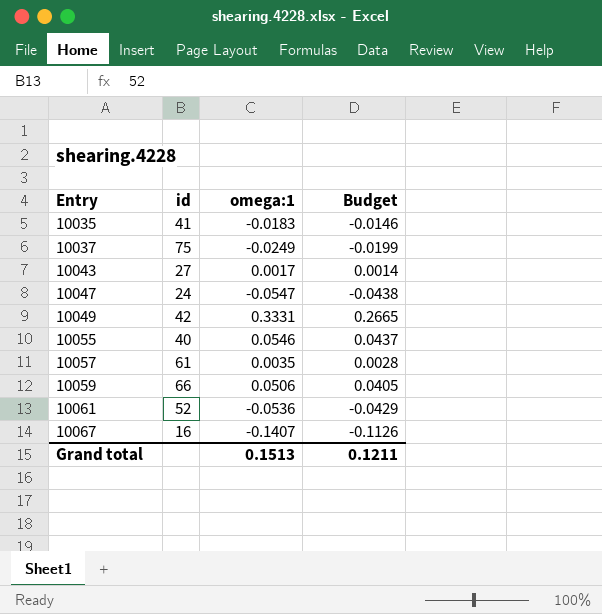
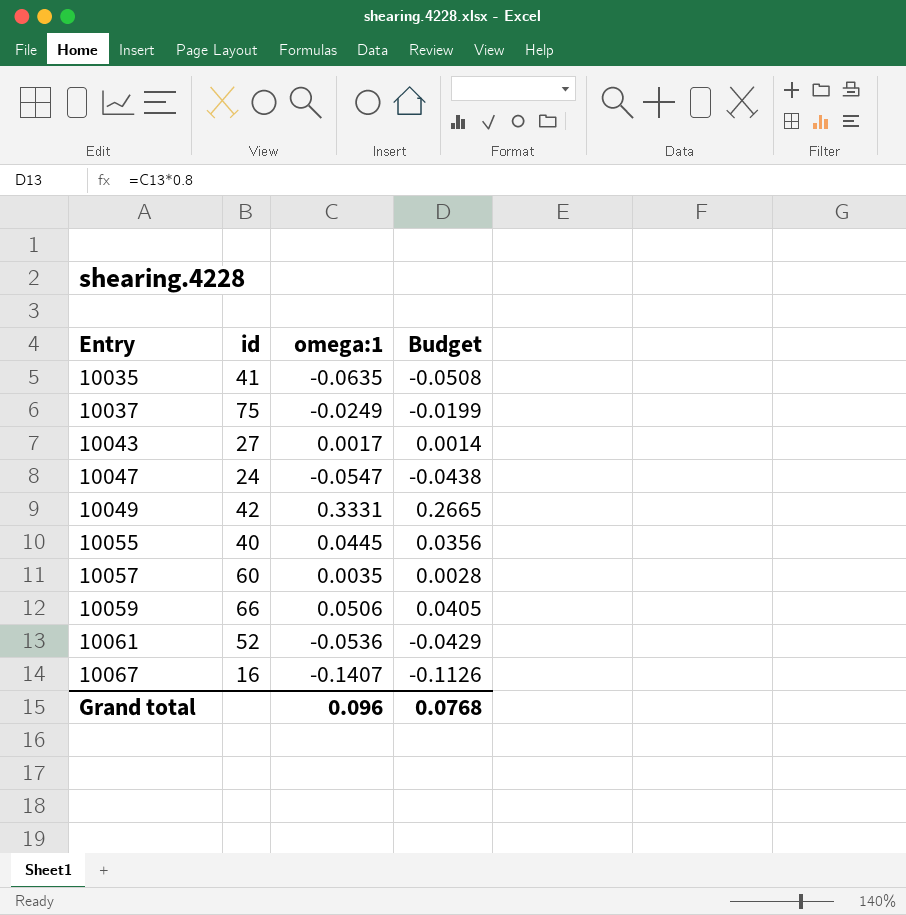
10035 | omega:1: -0.0183 -> -0.0635
10035 | Budget: -0.0146 -> -0.0508
10055 | omega:1: 0.0546 -> 0.0445
10055 | Budget: 0.0437 -> 0.0356
10057 | id: 61 -> 60
Grand total | omega:1: 0.1513 -> 0.096
Grand total | Budget: 0.1211 -> 0.0768

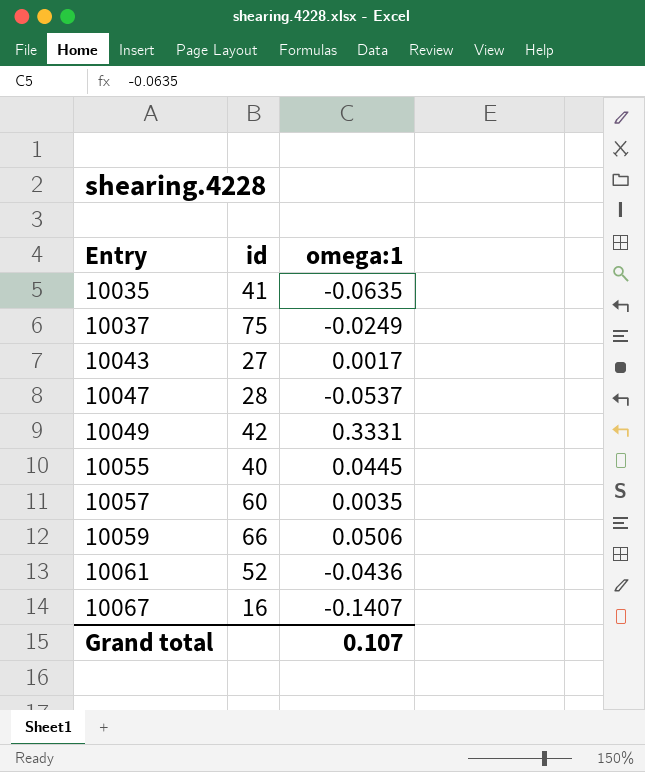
column Budget | formula: [omega:1] * 0.8 -> none
10047 | id: 24 -> 28
10047 | omega:1: -0.0547 -> -0.0537
10061 | omega:1: -0.0536 -> -0.0436
Grand total | omega:1: 0.096 -> 0.107

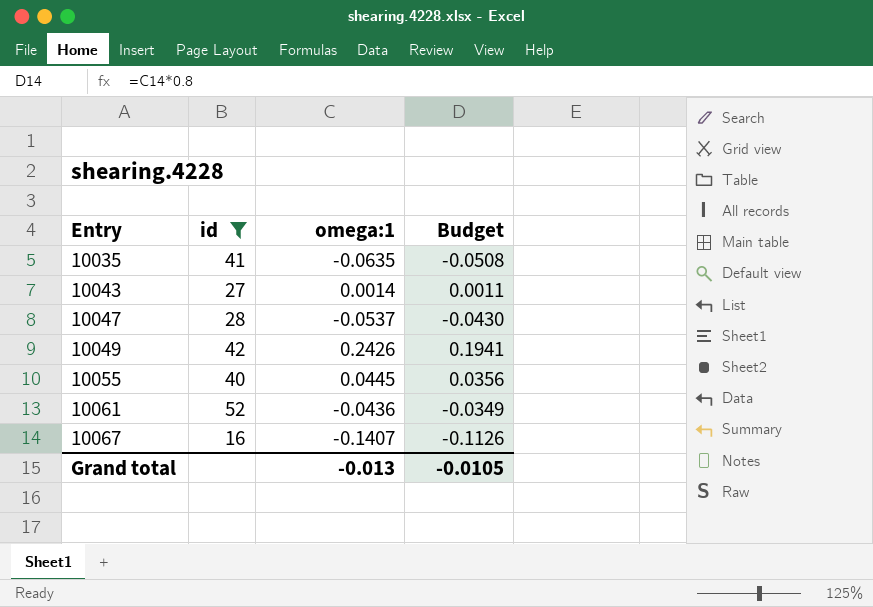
filter: none -> id <= 52
column Budget | formula: none -> [omega:1] * 0.8
10043 | omega:1: 0.0017 -> 0.0014
10049 | omega:1: 0.3331 -> 0.2426
Grand total | omega:1: 0.107 -> -0.013

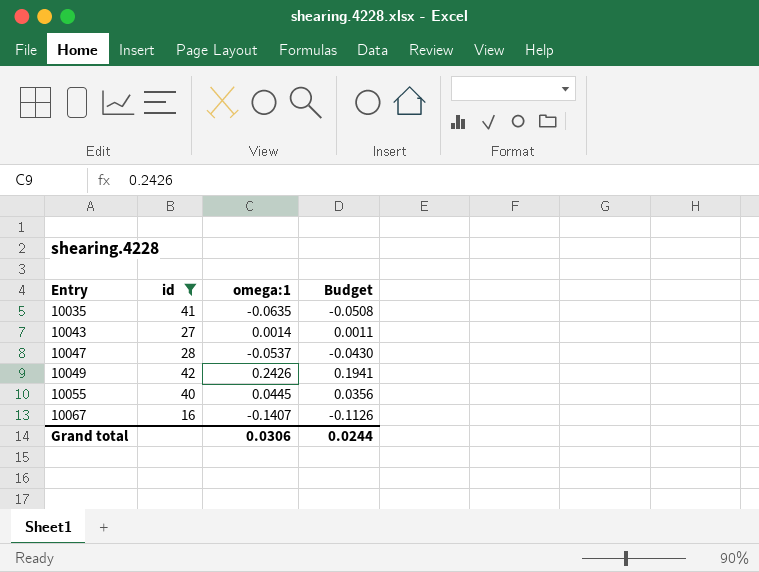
row 10061: 52 | -0.0436 | -0.0349 -> none
Grand total | omega:1: -0.013 -> 0.0306
Grand total | Budget: -0.0105 -> 0.0244

